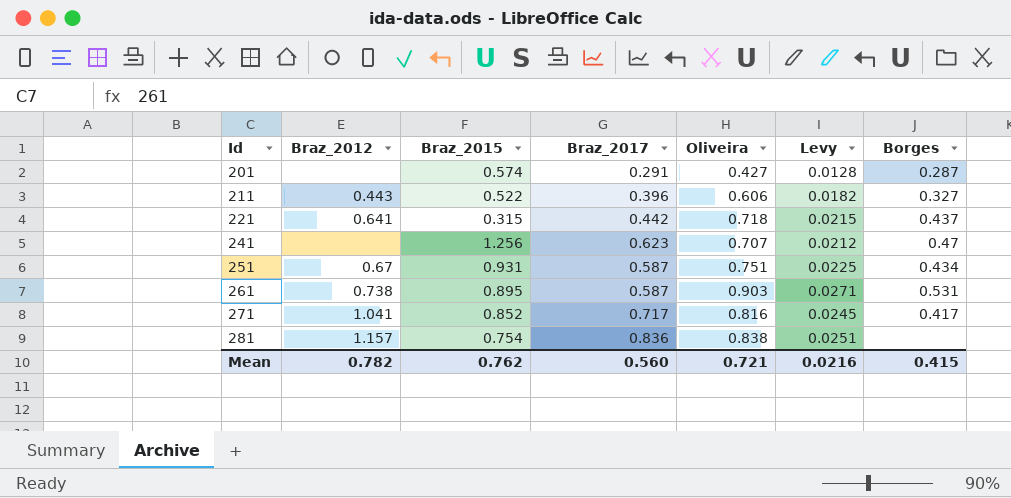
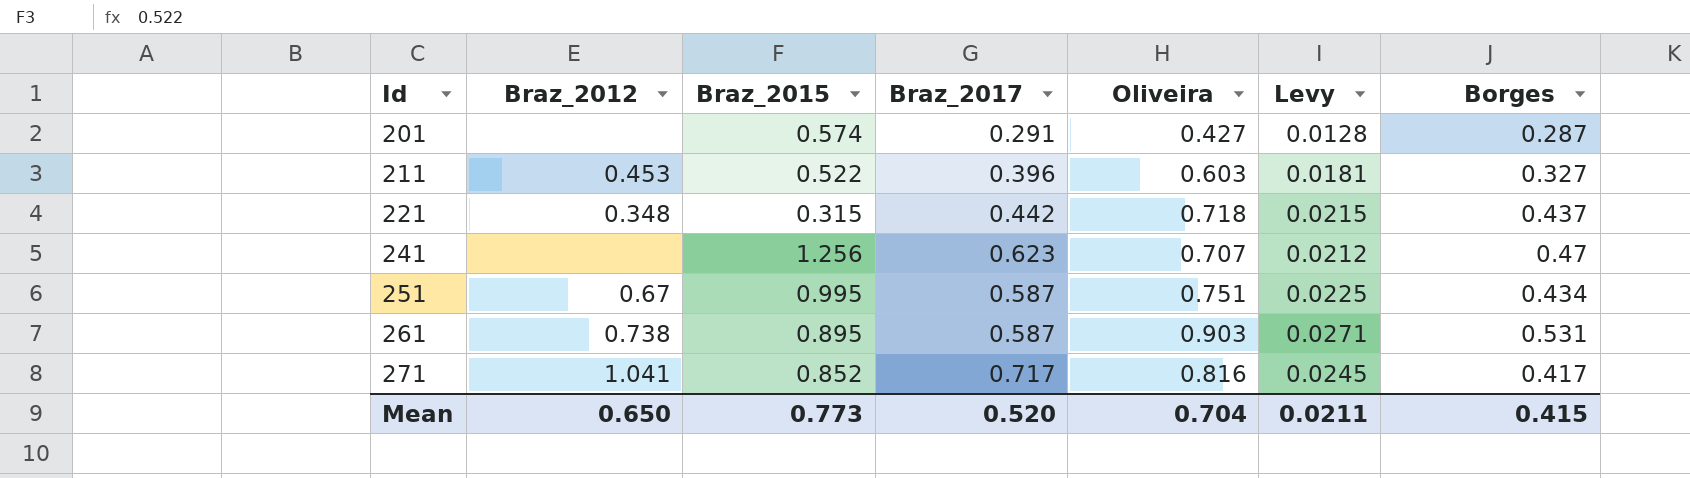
row 281: 1.157 | 0.754 | 0.836 | 0.838 | 0.0251 | none -> none
211 | Braz_2012: 0.443 -> 0.453
211 | Oliveira: 0.606 -> 0.603
211 | Levy: 0.0182 -> 0.0181
221 | Braz_2012: 0.641 -> 0.348
251 | Braz_2015: 0.931 -> 0.995
Mean | Braz_2012: 0.782 -> 0.650
Mean | Braz_2015: 0.762 -> 0.773
Mean | Braz_2017: 0.560 -> 0.520
Mean | Oliveira: 0.721 -> 0.704
Mean | Levy: 0.0216 -> 0.0211

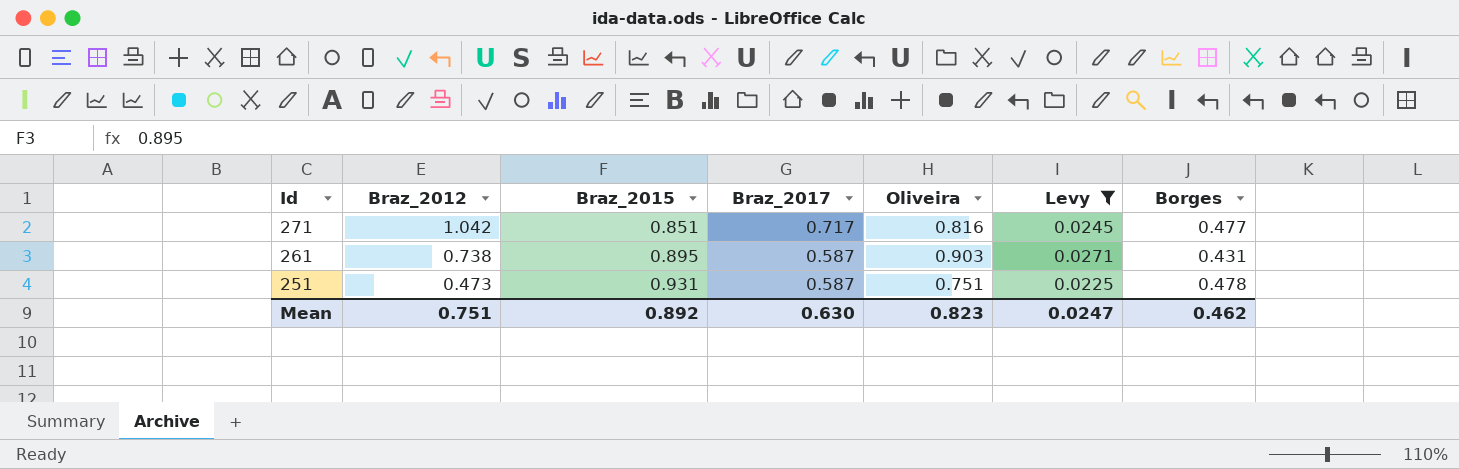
filter: none -> Levy >= 0.0225
row order: Id ascending -> Id descending
271 | Braz_2012: 1.041 -> 1.042
271 | Braz_2015: 0.852 -> 0.851
271 | Borges: 0.417 -> 0.477
261 | Borges: 0.531 -> 0.431
251 | Braz_2012: 0.67 -> 0.473
251 | Braz_2015: 0.995 -> 0.931
251 | Borges: 0.434 -> 0.478
Mean | Braz_2012: 0.650 -> 0.751
Mean | Braz_2015: 0.773 -> 0.892
Mean | Braz_2017: 0.520 -> 0.630
Mean | Oliveira: 0.704 -> 0.823
Mean | Levy: 0.0211 -> 0.0247
Mean | Borges: 0.415 -> 0.462

